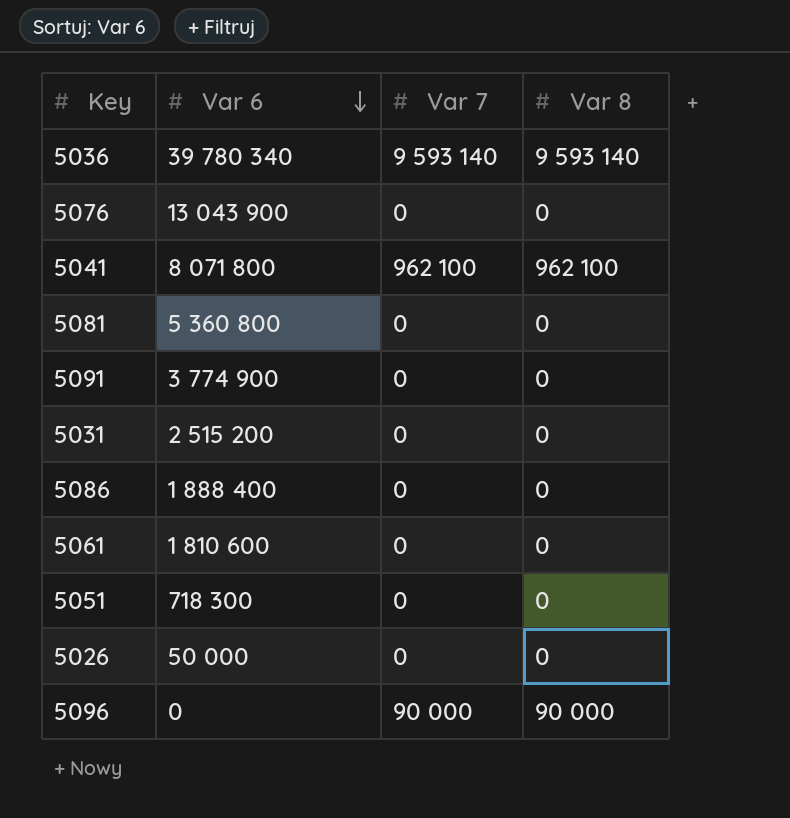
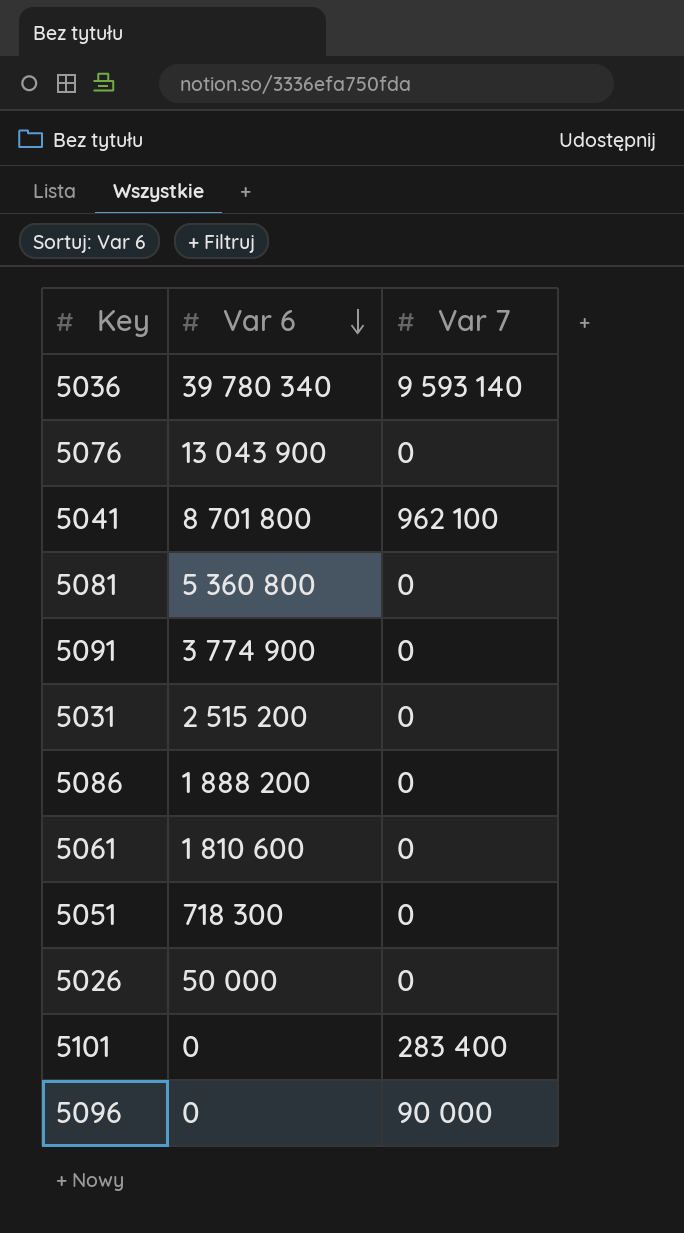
column Var 8 | position: 4 -> none
5041 | Var 6: 8 071 800 -> 8 701 800
5086 | Var 6: 1 888 400 -> 1 888 200
row 5101: none -> 0 | 283 400

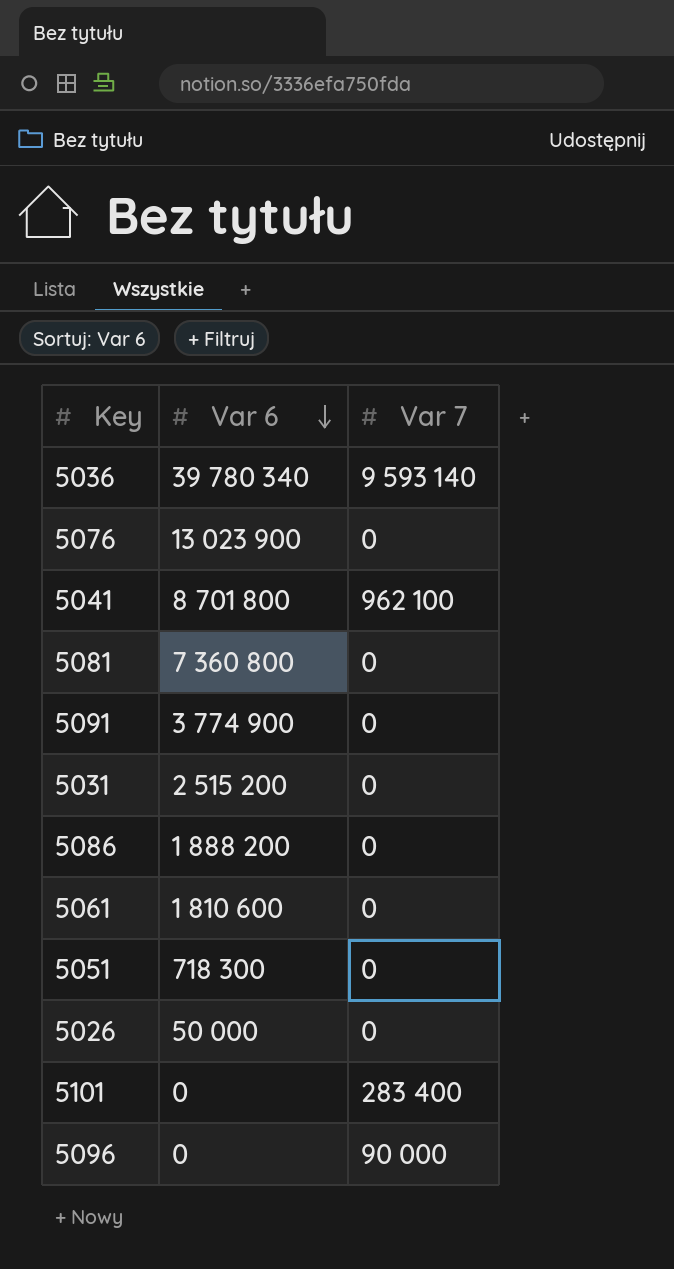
5076 | Var 6: 13 043 900 -> 13 023 900
5081 | Var 6: 5 360 800 -> 7 360 800

